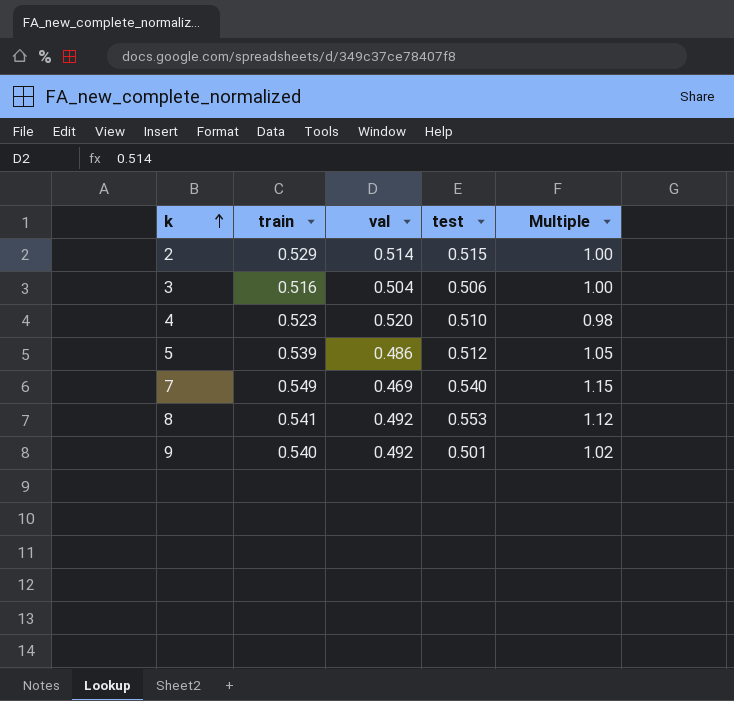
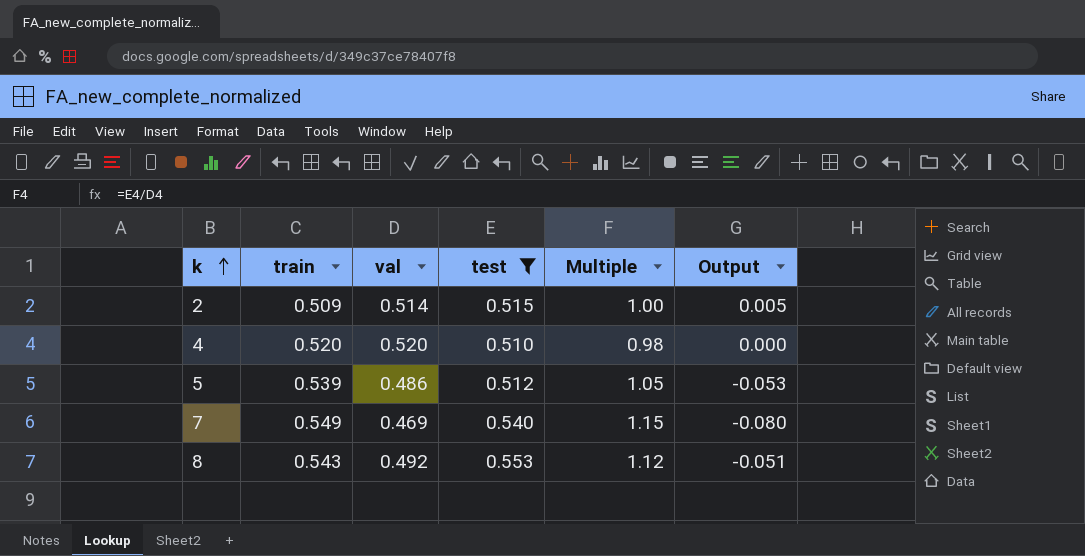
filter: none -> test >= 0.510
column Output | formula: none -> [val] - [train]
2 | train: 0.529 -> 0.509
4 | train: 0.523 -> 0.520
8 | train: 0.541 -> 0.543

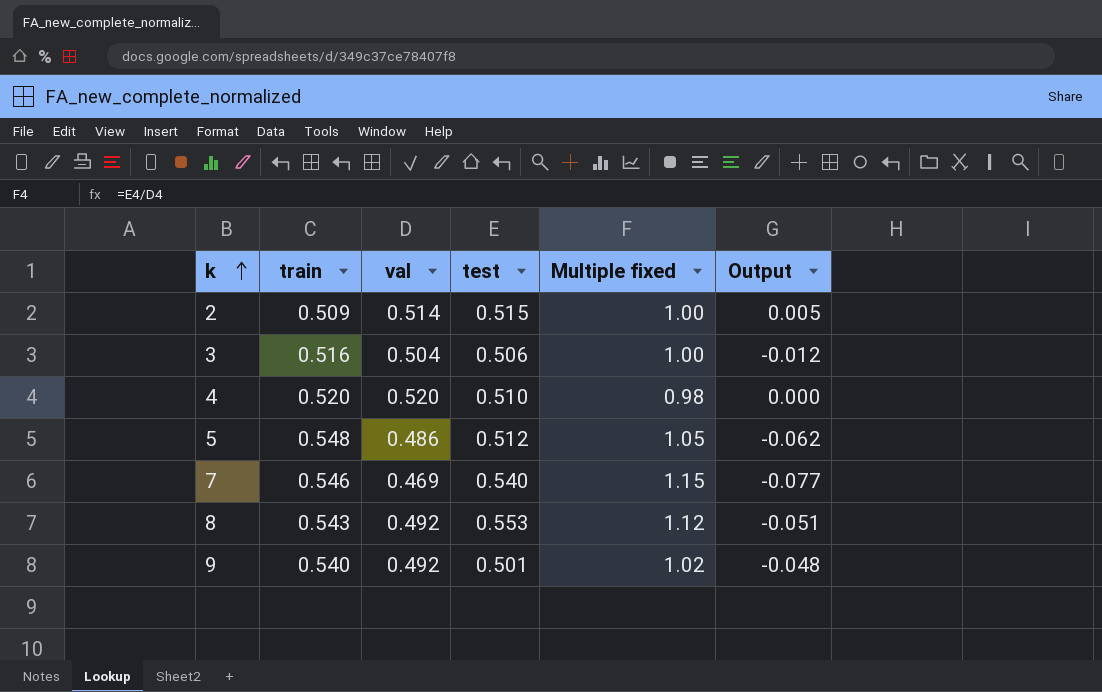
filter: test >= 0.510 -> none
column name: Multiple -> Multiple fixed
5 | train: 0.539 -> 0.548
5 | Output: -0.053 -> -0.062
7 | train: 0.549 -> 0.546
7 | Output: -0.080 -> -0.077

